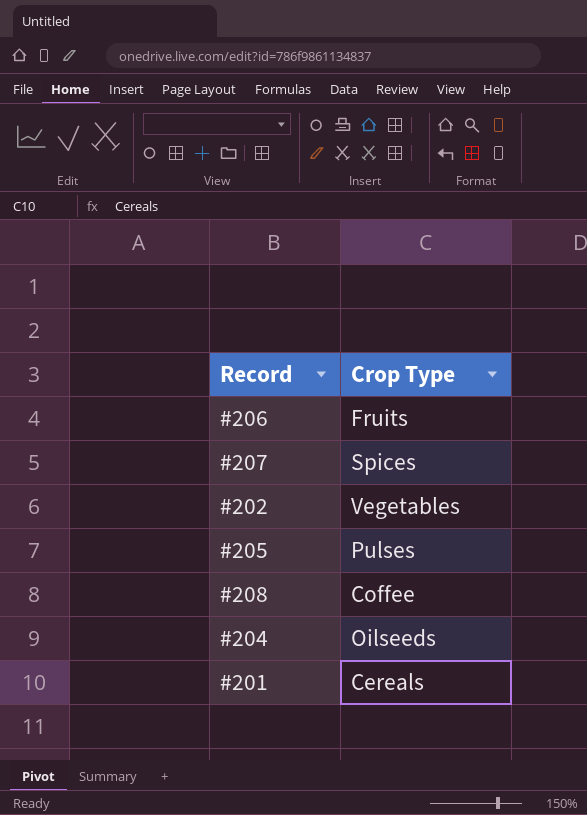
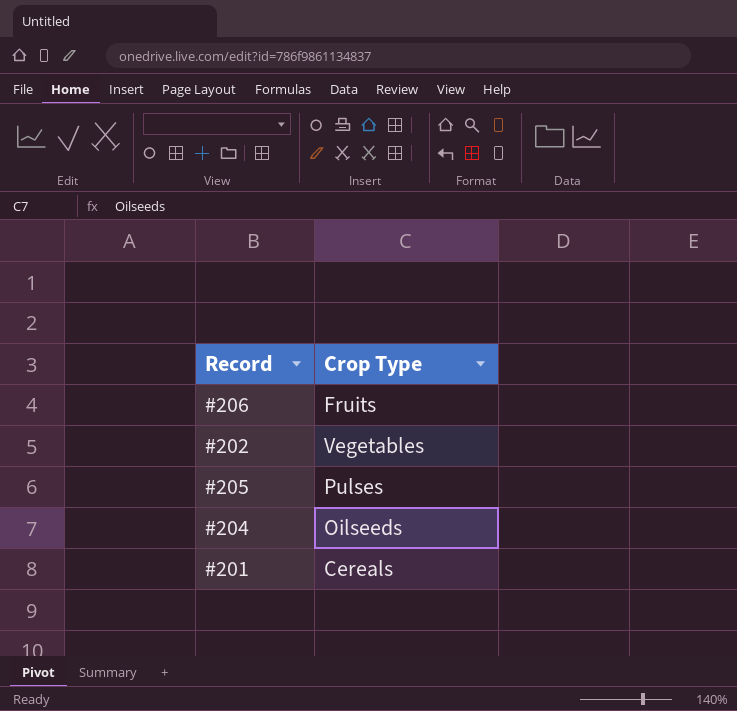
row #207: Spices -> none
row #208: Coffee -> none

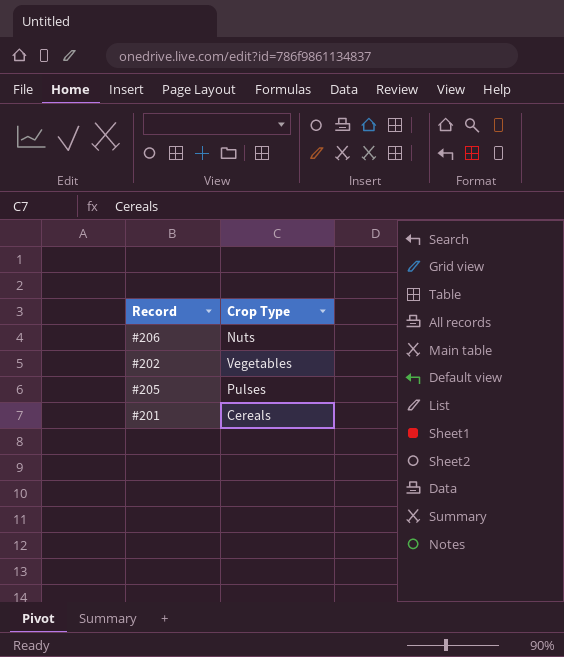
row #204: Oilseeds -> none
#206 | Crop Type: Fruits -> Nuts

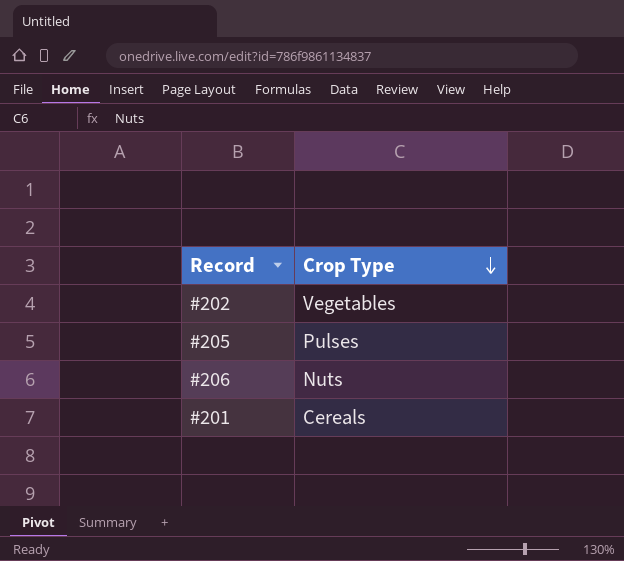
row order: none -> Crop Type descending

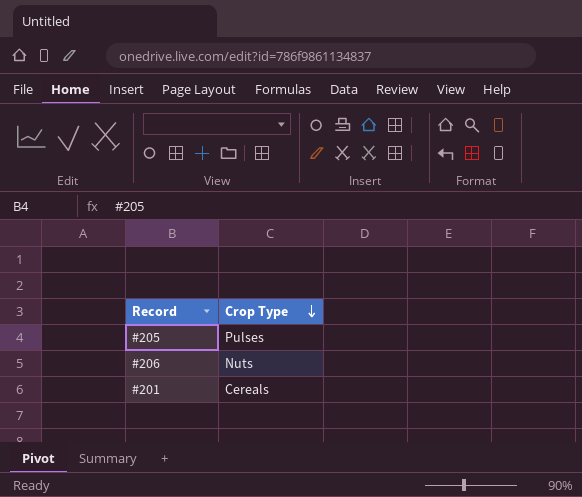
row #202: Vegetables -> none

